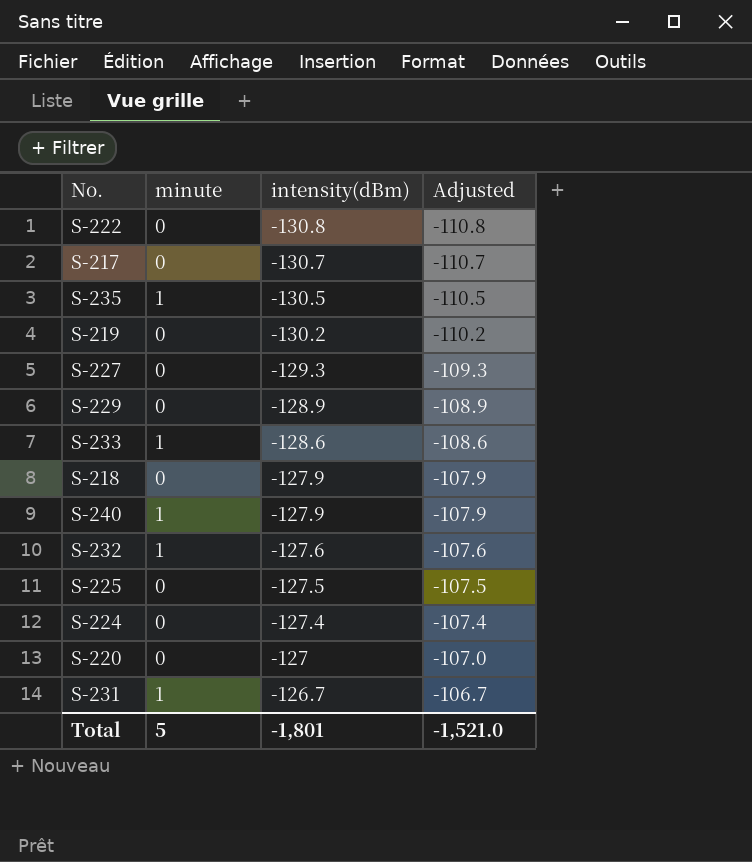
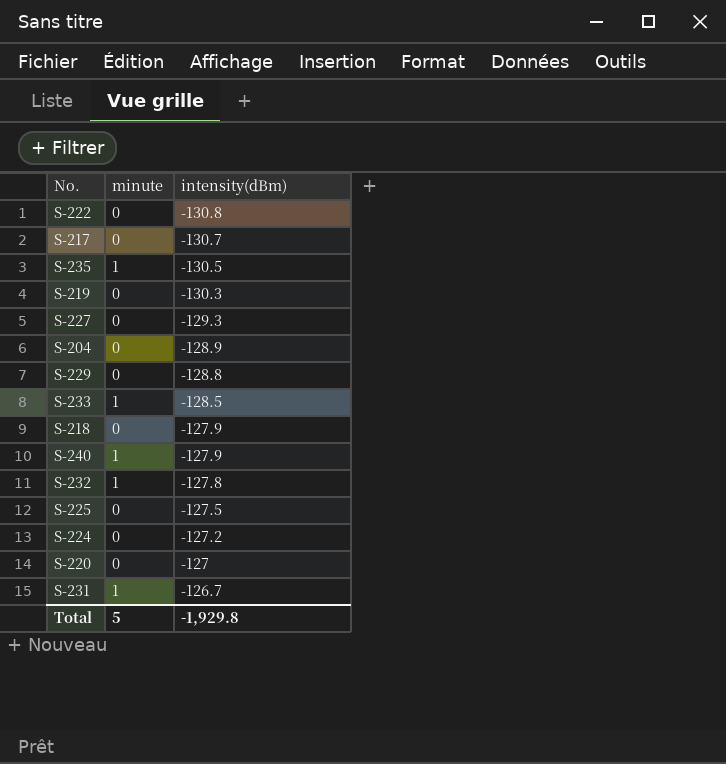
column Adjusted | formula: [intensity(dBm)] + 20 -> none
S-219 | intensity(dBm): -130.2 -> -130.3
row S-204: none -> 0 | -128.9
S-229 | intensity(dBm): -128.9 -> -128.8
S-233 | intensity(dBm): -128.6 -> -128.5
S-232 | intensity(dBm): -127.6 -> -127.8
S-224 | intensity(dBm): -127.4 -> -127.2
Total | intensity(dBm): -1,801 -> -1,929.8

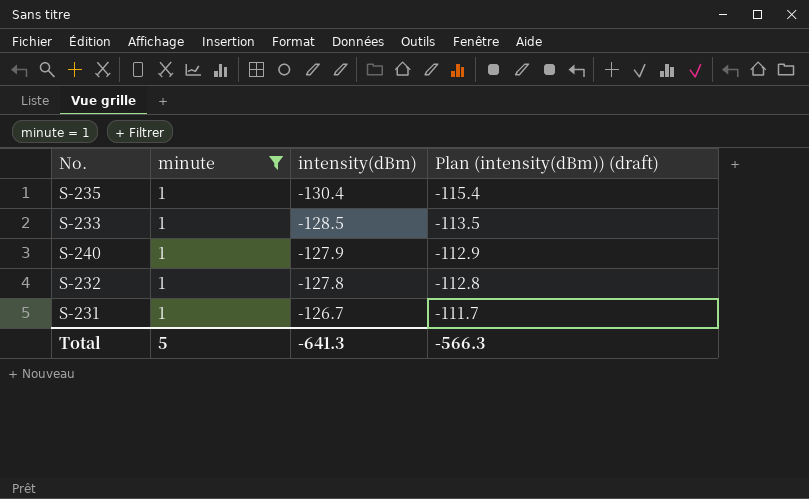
filter: none -> minute = 1
column Plan (intensity(dBm)) (draft) | formula: none -> [intensity(dBm)] + 15
S-235 | intensity(dBm): -130.5 -> -130.4
Total | intensity(dBm): -1,929.8 -> -641.3

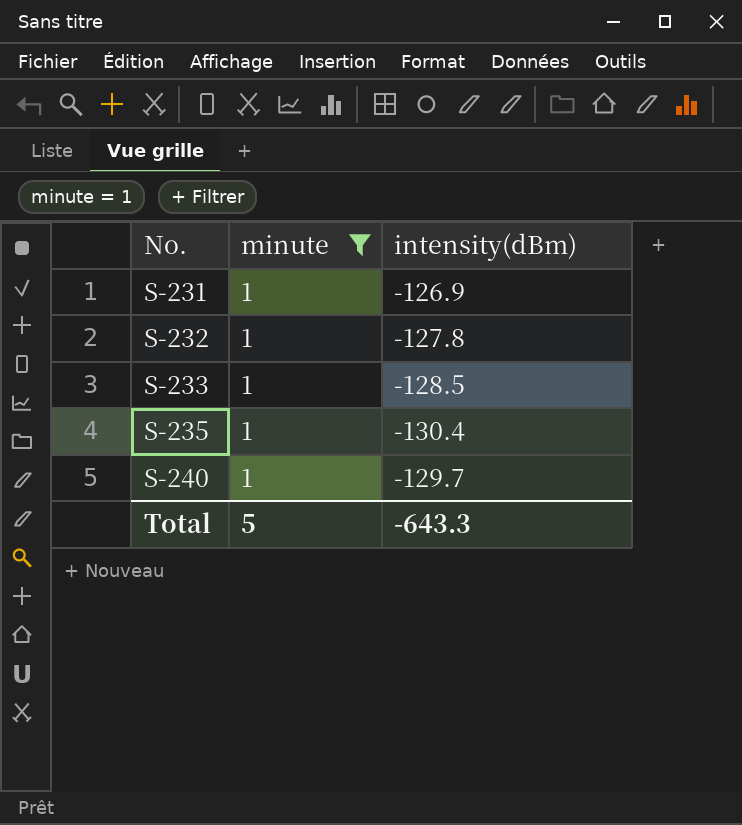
row order: intensity(dBm) ascending -> No. ascending
column Plan (intensity(dBm)) (draft) | formula: [intensity(dBm)] + 15 -> none
S-231 | intensity(dBm): -126.7 -> -126.9
S-240 | intensity(dBm): -127.9 -> -129.7
Total | intensity(dBm): -641.3 -> -643.3

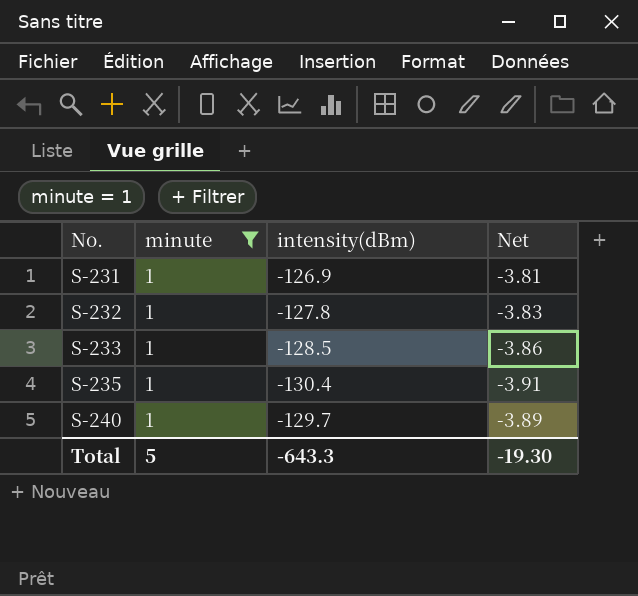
column Net | formula: none -> [intensity(dBm)] * 0.03

